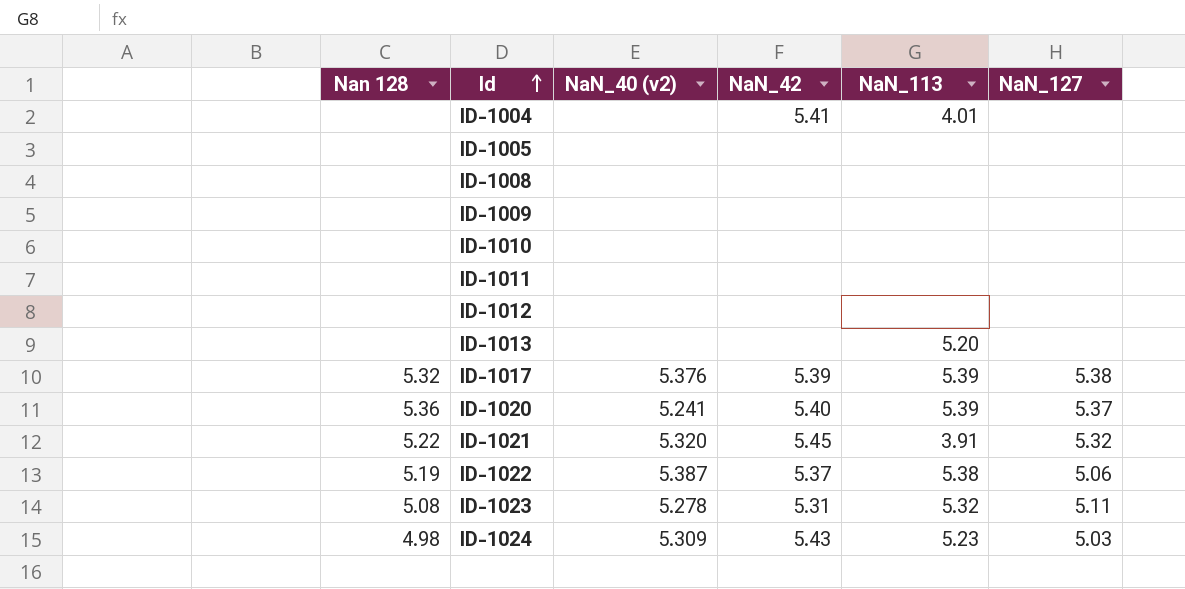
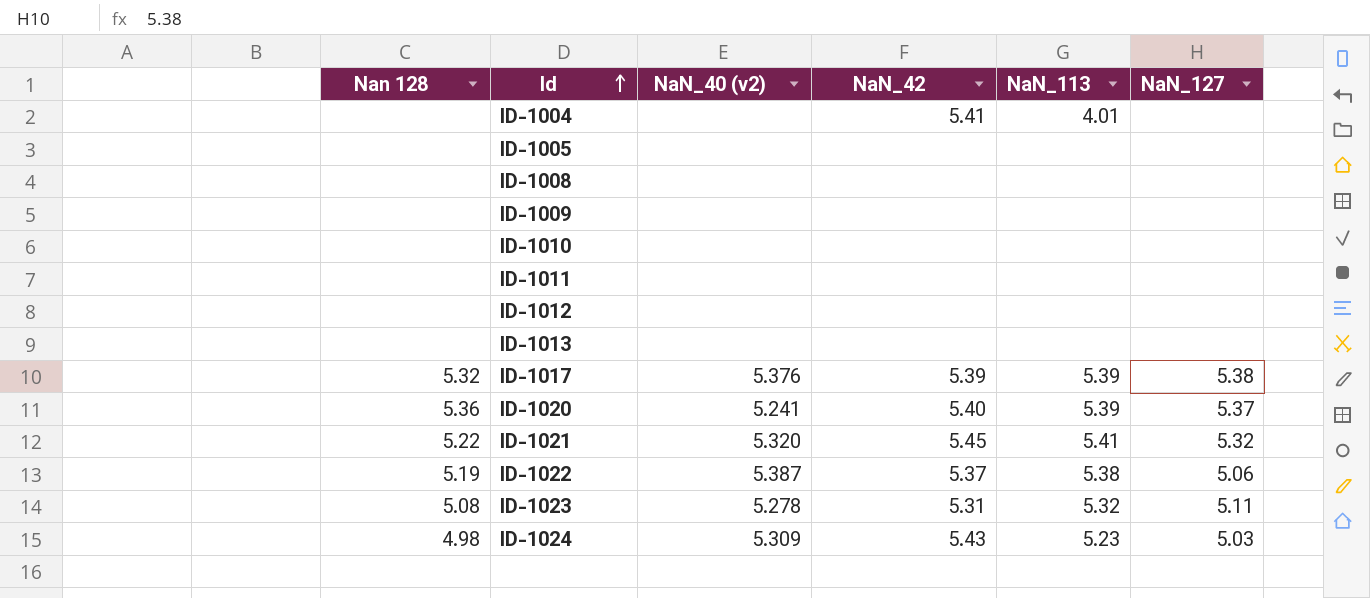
ID-1013 | NaN_113: 5.20 -> none
ID-1021 | NaN_113: 3.91 -> 5.41

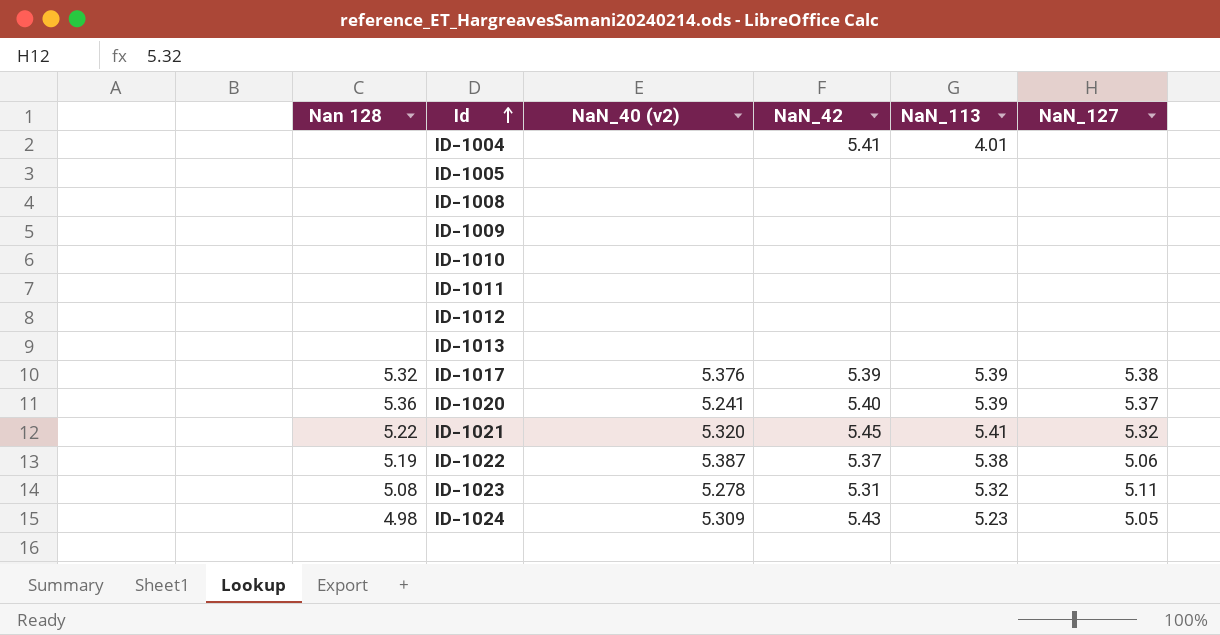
ID-1024 | NaN_127: 5.03 -> 5.05

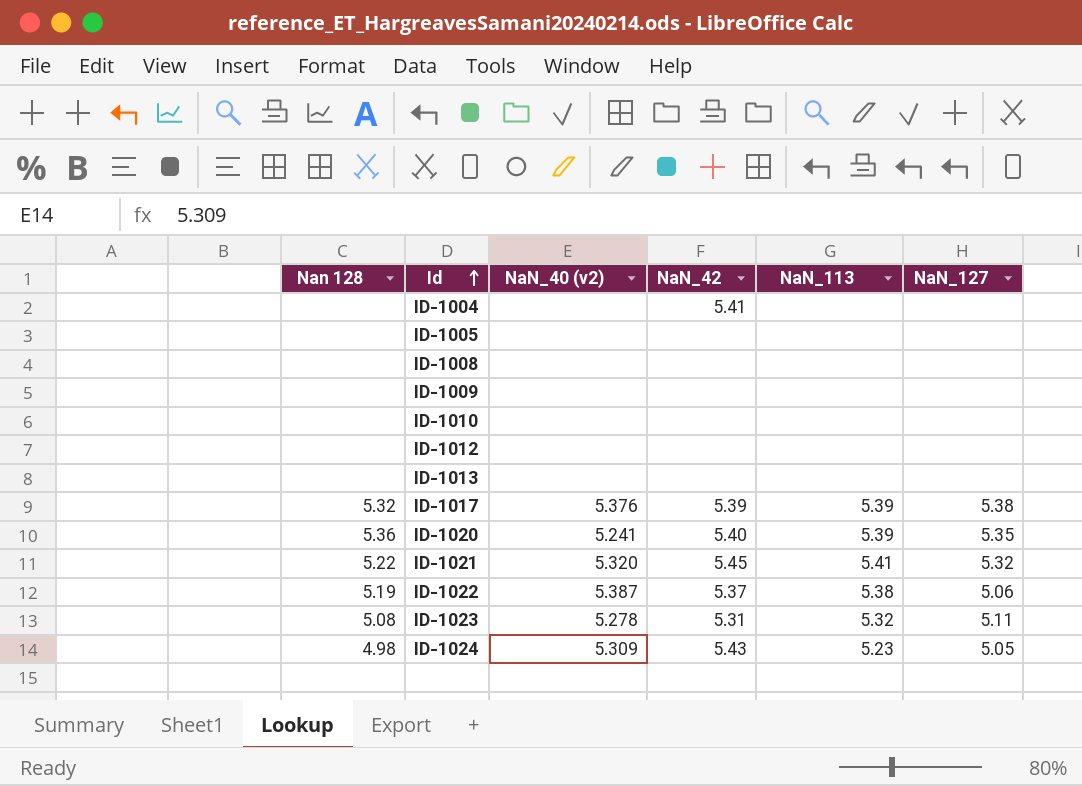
row ID-1011: none | none | none | none | none -> none
ID-1004 | NaN_113: 4.01 -> none
ID-1020 | NaN_127: 5.37 -> 5.35

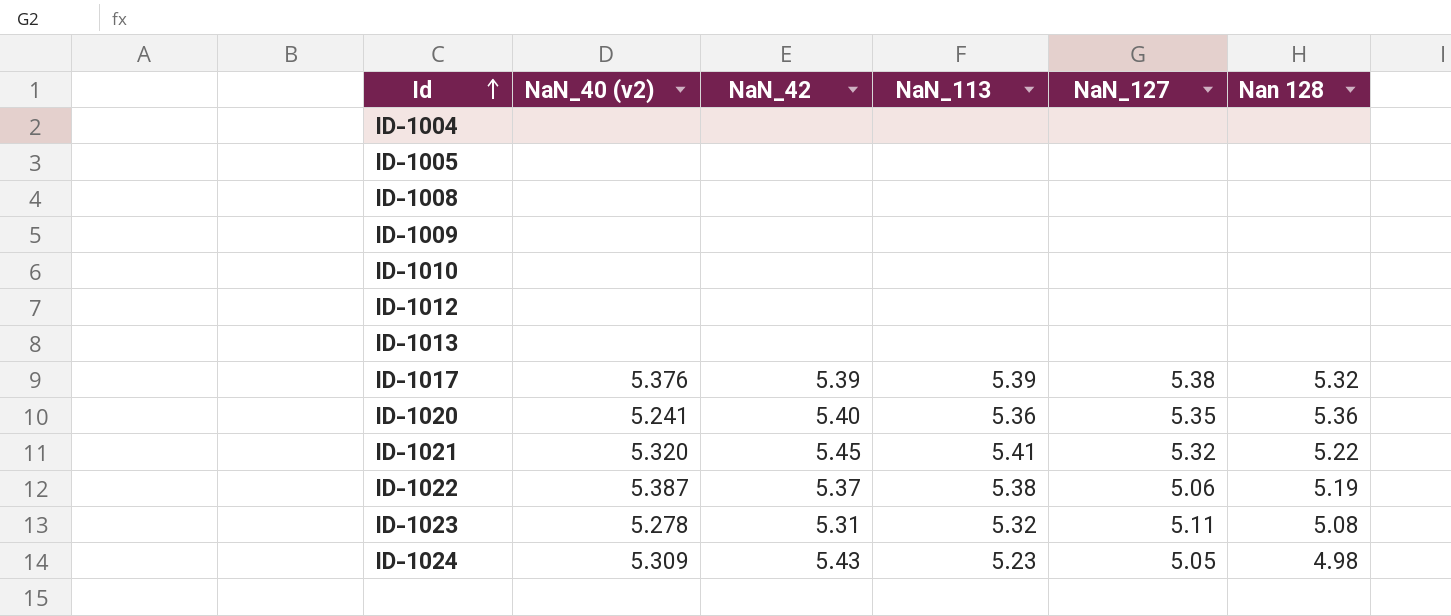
column Nan 128 | position: 1 -> 6
ID-1004 | NaN_42: 5.41 -> none
ID-1020 | NaN_113: 5.39 -> 5.36

